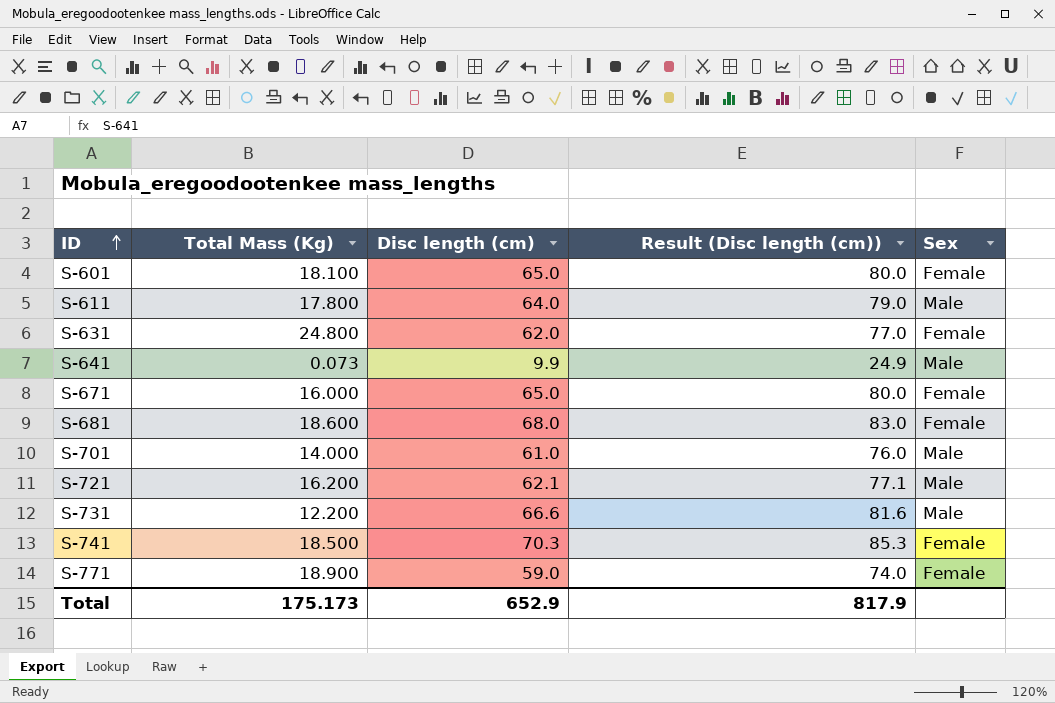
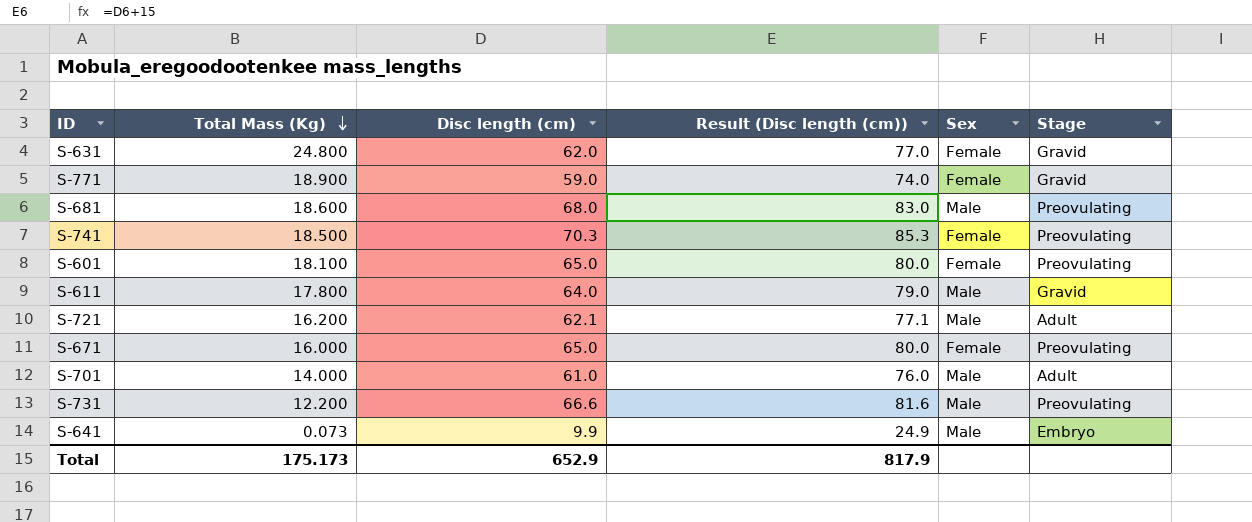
row order: ID ascending -> Total Mass (Kg) descending
column Stage | position: none -> 6
S-681 | Sex: Female -> Male

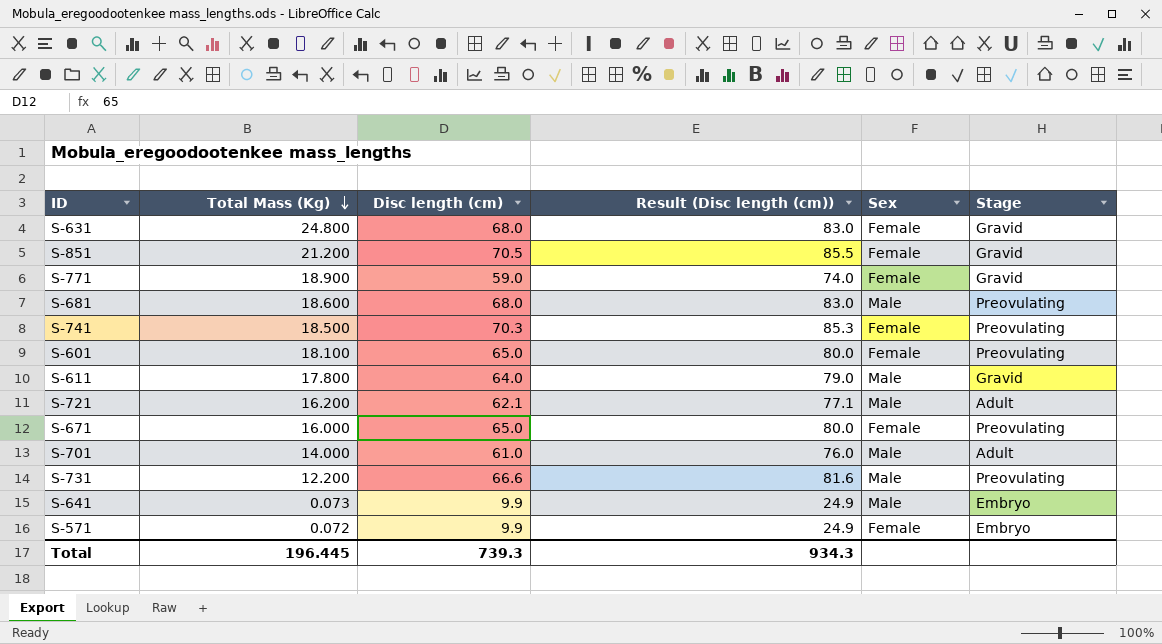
S-631 | Disc length (cm): 62.0 -> 68.0
S-631 | Result (Disc length (cm)): 77.0 -> 83.0
row S-851: none -> 21.200 | 70.5 | 85.5 | Female | Gravid
row S-571: none -> 0.072 | 9.9 | 24.9 | Female | Embryo
Total | Total Mass (Kg): 175.173 -> 196.445
Total | Disc length (cm): 652.9 -> 739.3
Total | Result (Disc length (cm)): 817.9 -> 934.3

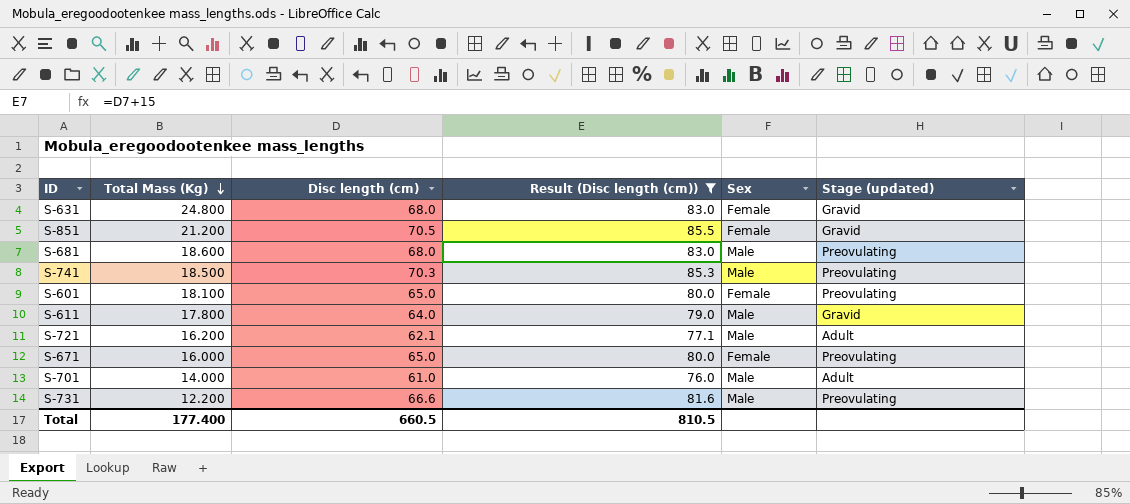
filter: none -> Result (Disc length (cm)) >= 76.0
column name: Stage -> Stage (updated)
S-741 | Sex: Female -> Male
Total | Total Mass (Kg): 196.445 -> 177.400
Total | Disc length (cm): 739.3 -> 660.5
Total | Result (Disc length (cm)): 934.3 -> 810.5

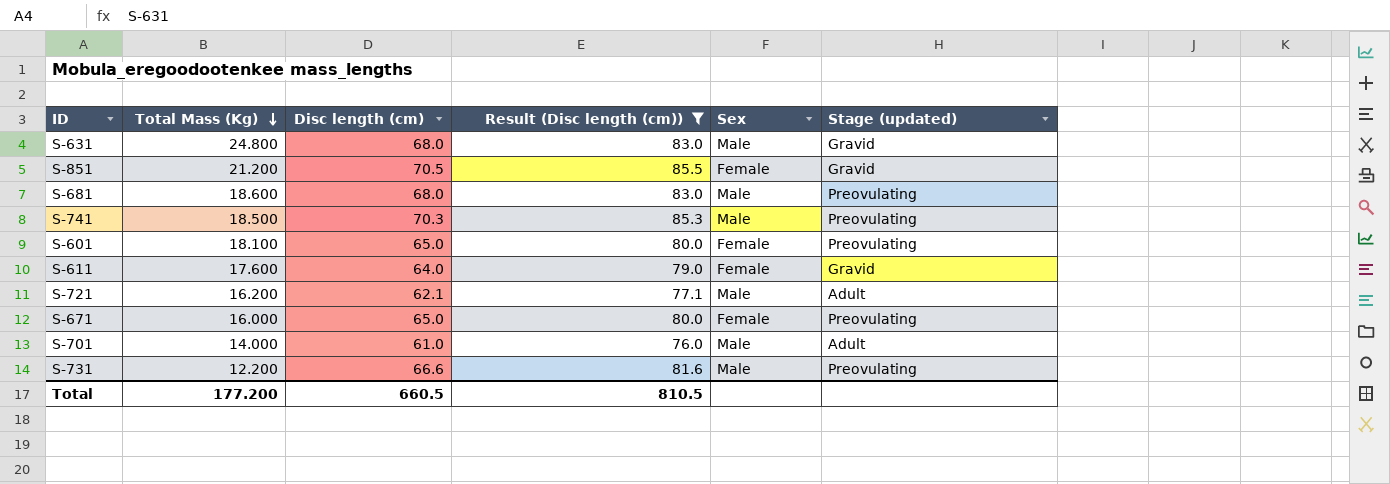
S-631 | Sex: Female -> Male
S-611 | Total Mass (Kg): 17.800 -> 17.600
S-611 | Sex: Male -> Female
Total | Total Mass (Kg): 177.400 -> 177.200

